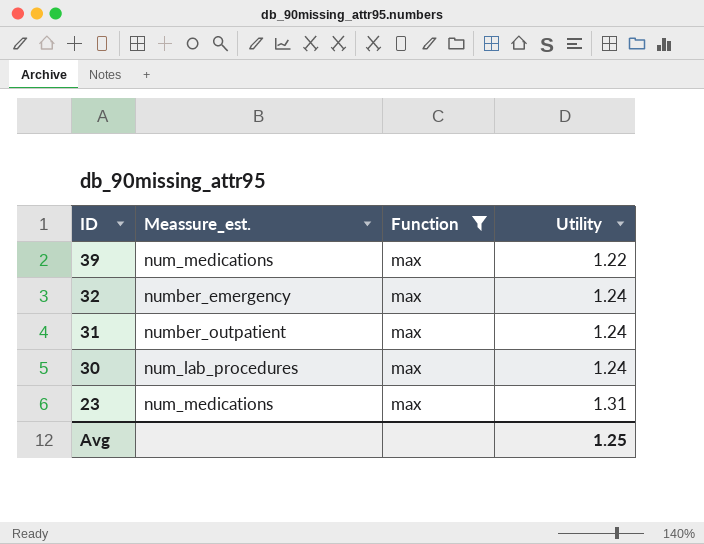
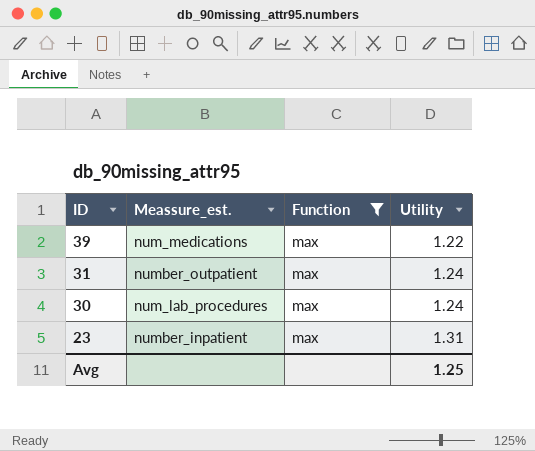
row 32: number_emergency | max | 1.24 -> none
23 | Meassure_est.: num_medications -> number_inpatient

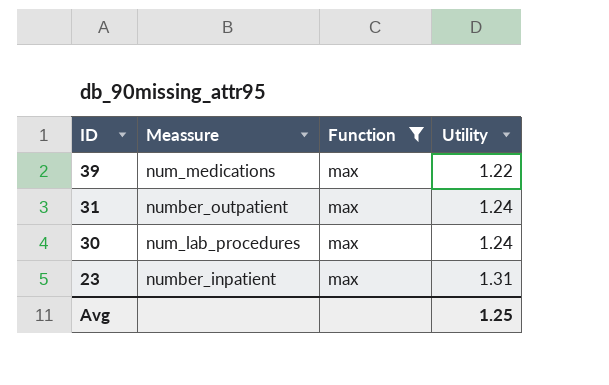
column name: Meassure_est. -> Meassure

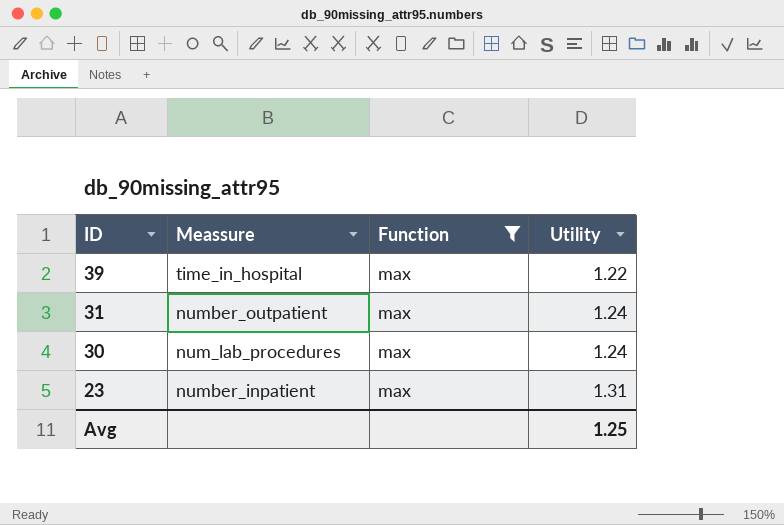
39 | Meassure: num_medications -> time_in_hospital

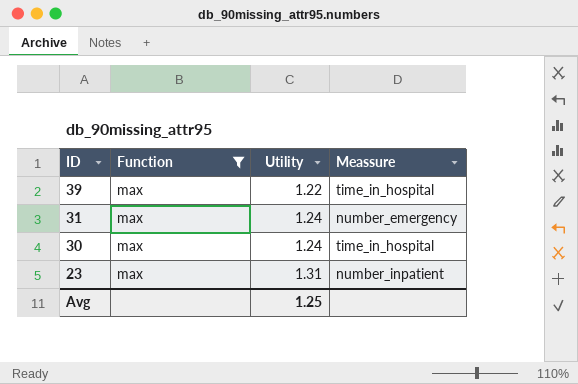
column Meassure | position: 2 -> 4
31 | Meassure: number_outpatient -> number_emergency
30 | Meassure: num_lab_procedures -> time_in_hospital

